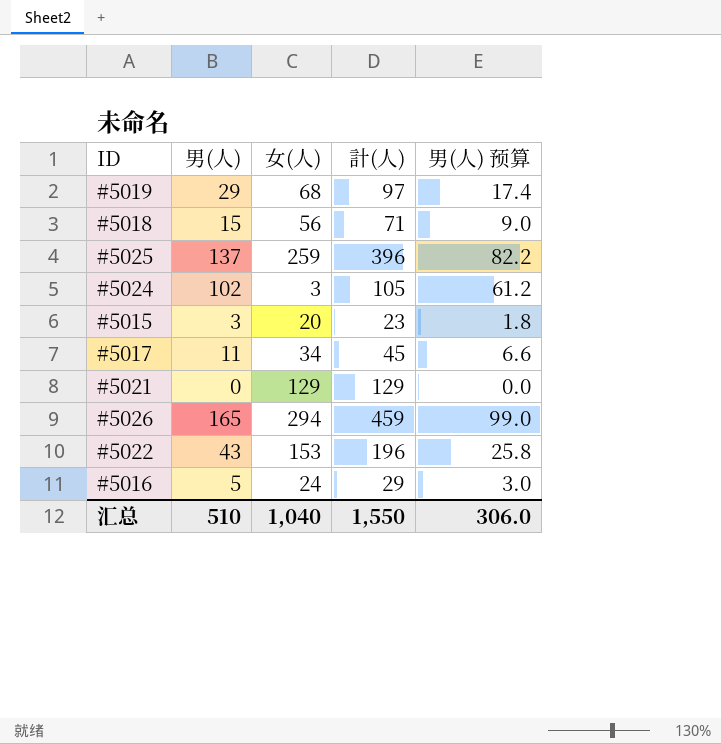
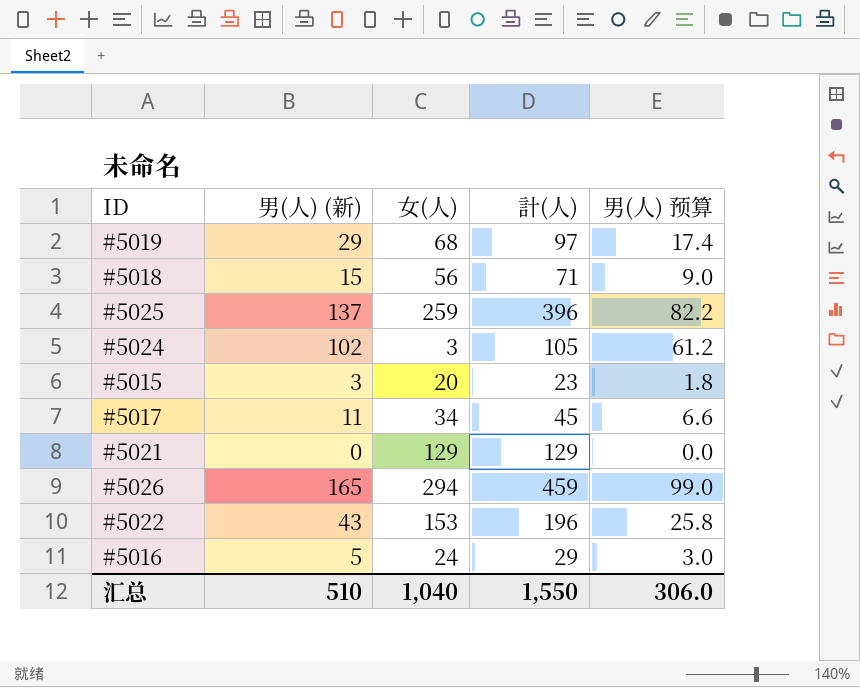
column name: 男(人) -> 男(人) (新)

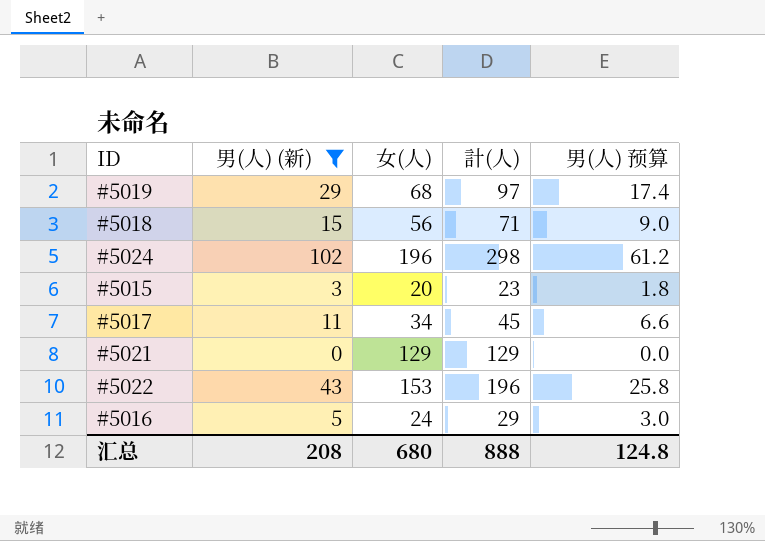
filter: none -> 男(人) (新) <= 102
#5024 | 女(人): 3 -> 196
#5024 | 計(人): 105 -> 298
汇总 | 男(人) (新): 510 -> 208
汇总 | 女(人): 1,040 -> 680
汇总 | 計(人): 1,550 -> 888
汇总 | 男(人) 预算: 306.0 -> 124.8

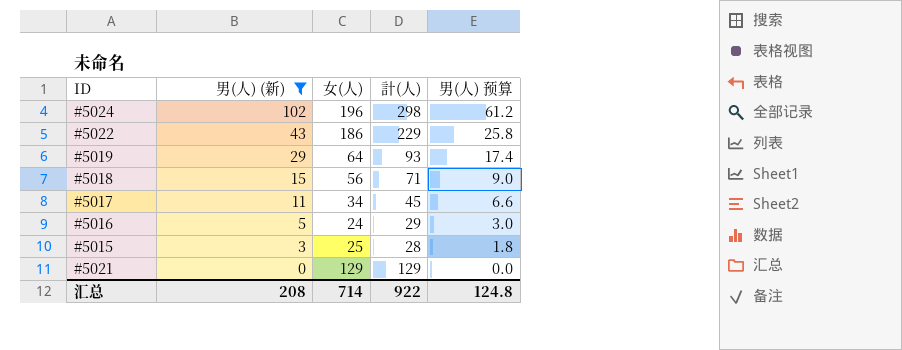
row order: none -> 男(人) (新) descending
#5022 | 女(人): 153 -> 186
#5022 | 計(人): 196 -> 229
#5019 | 女(人): 68 -> 64
#5019 | 計(人): 97 -> 93
#5015 | 女(人): 20 -> 25
#5015 | 計(人): 23 -> 28
汇总 | 女(人): 680 -> 714
汇总 | 計(人): 888 -> 922

